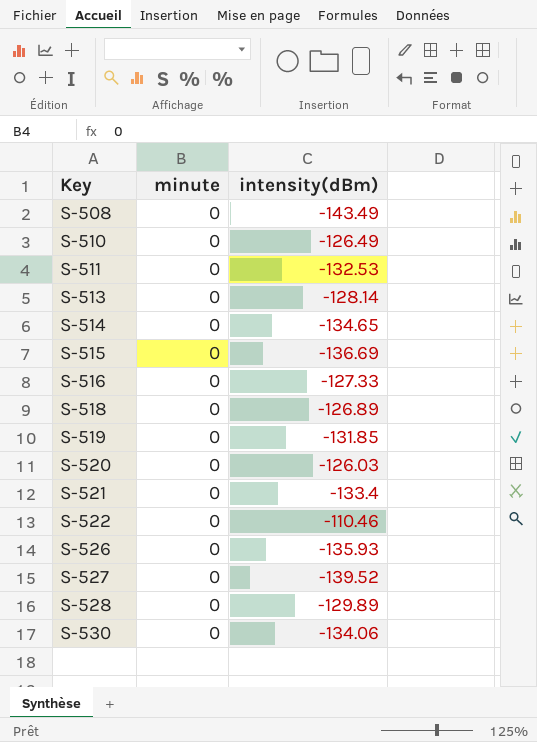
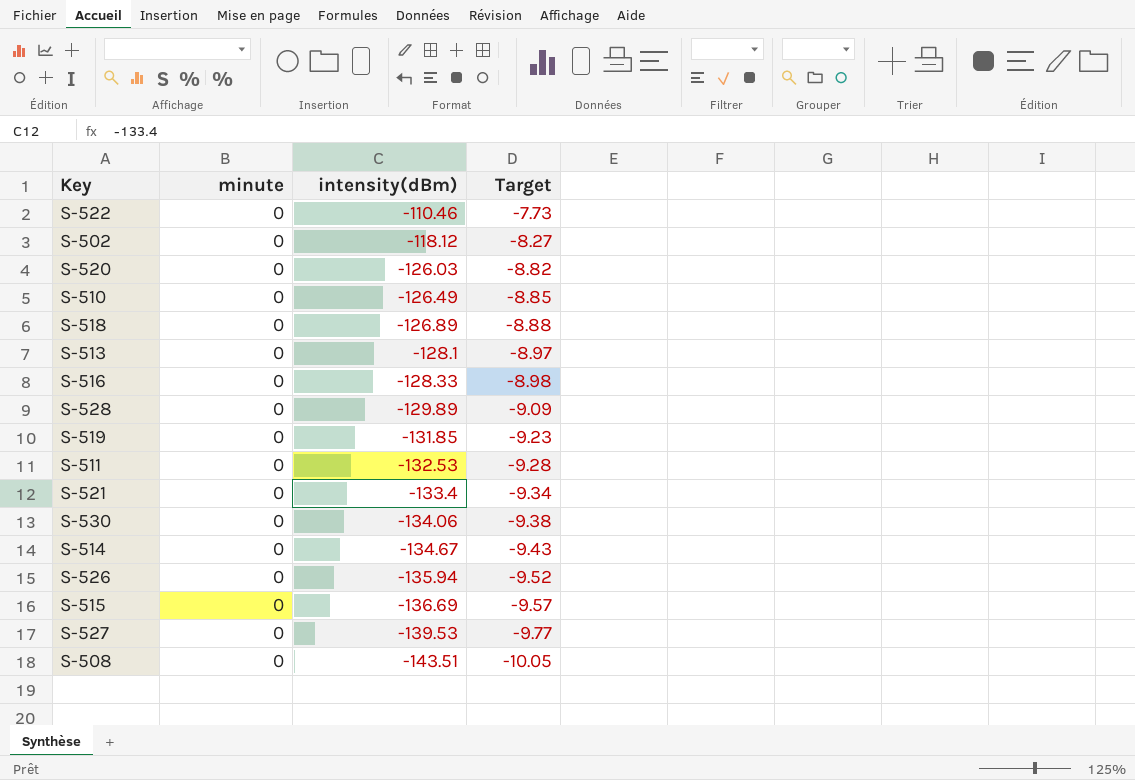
row order: Key ascending -> intensity(dBm) descending
column Target | formula: none -> [intensity(dBm)] * 0.07
row S-502: none -> 0 | -118.12 | -8.27
S-513 | intensity(dBm): -128.14 -> -128.1
S-516 | intensity(dBm): -127.33 -> -128.33
S-514 | intensity(dBm): -134.65 -> -134.67
S-526 | intensity(dBm): -135.93 -> -135.94
S-527 | intensity(dBm): -139.52 -> -139.53
S-508 | intensity(dBm): -143.49 -> -143.51

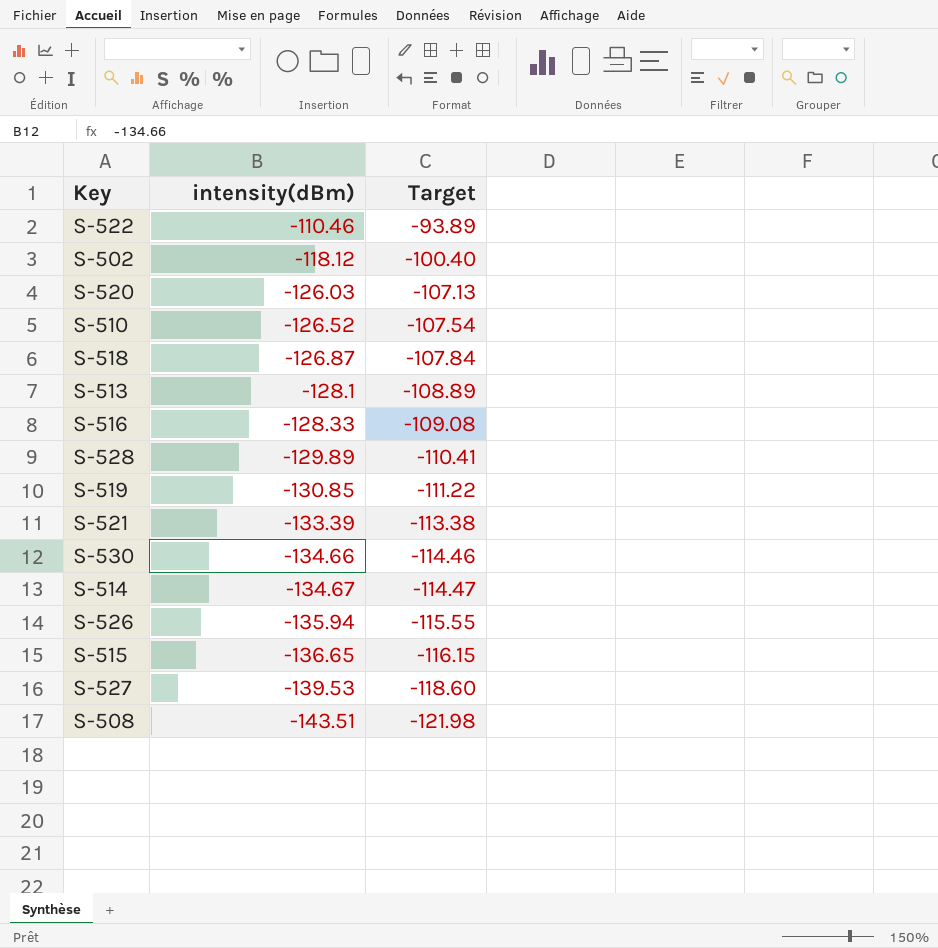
column minute | position: 2 -> none
column Target | formula: [intensity(dBm)] * 0.07 -> [intensity(dBm)] * 0.85
row S-511: 0 | -132.53 | -9.28 -> none
S-510 | intensity(dBm): -126.49 -> -126.52
S-518 | intensity(dBm): -126.89 -> -126.87
S-519 | intensity(dBm): -131.85 -> -130.85
S-521 | intensity(dBm): -133.4 -> -133.39
S-530 | intensity(dBm): -134.06 -> -134.66
S-515 | intensity(dBm): -136.69 -> -136.65

